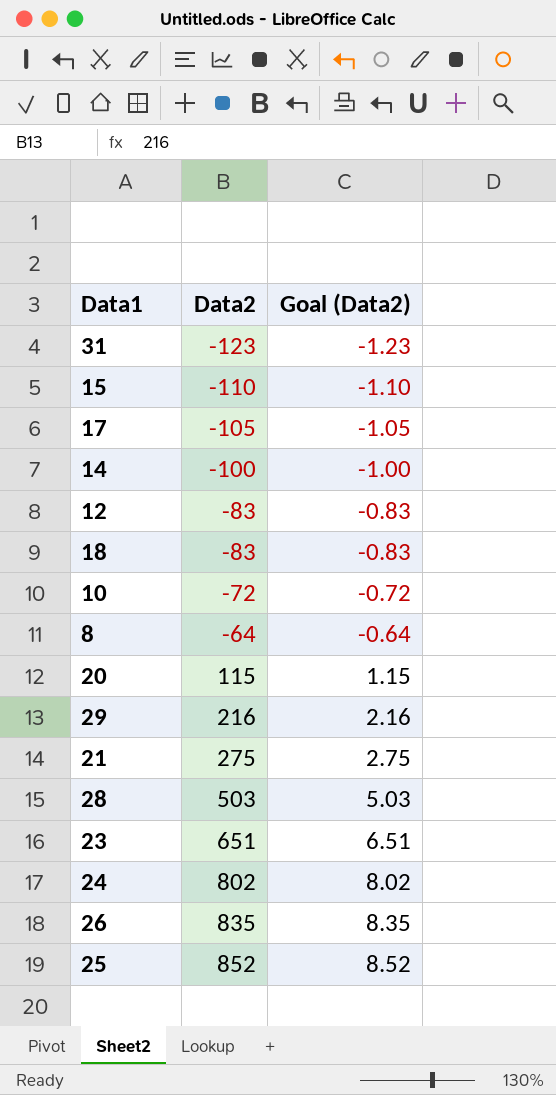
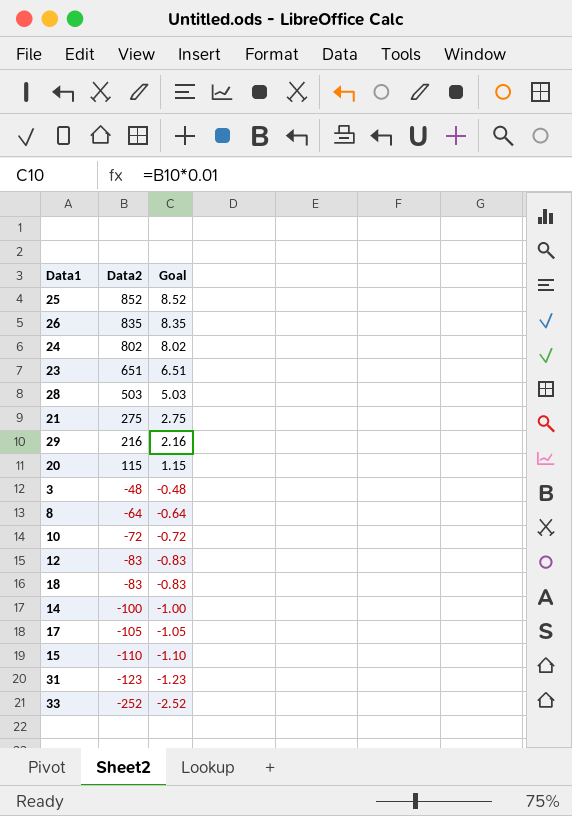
row order: Data2 ascending -> Data2 descending
column name: Goal (Data2) -> Goal
row 3: none -> -48 | -0.48
row 33: none -> -252 | -2.52

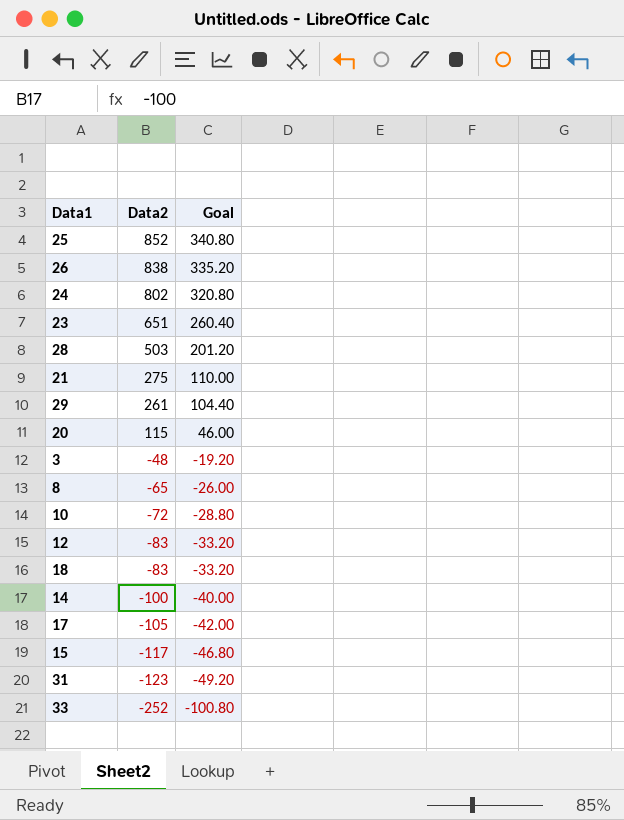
column Goal | formula: [Data2] * 0.01 -> [Data2] * 0.4
26 | Data2: 835 -> 838
29 | Data2: 216 -> 261
8 | Data2: -64 -> -65
15 | Data2: -110 -> -117

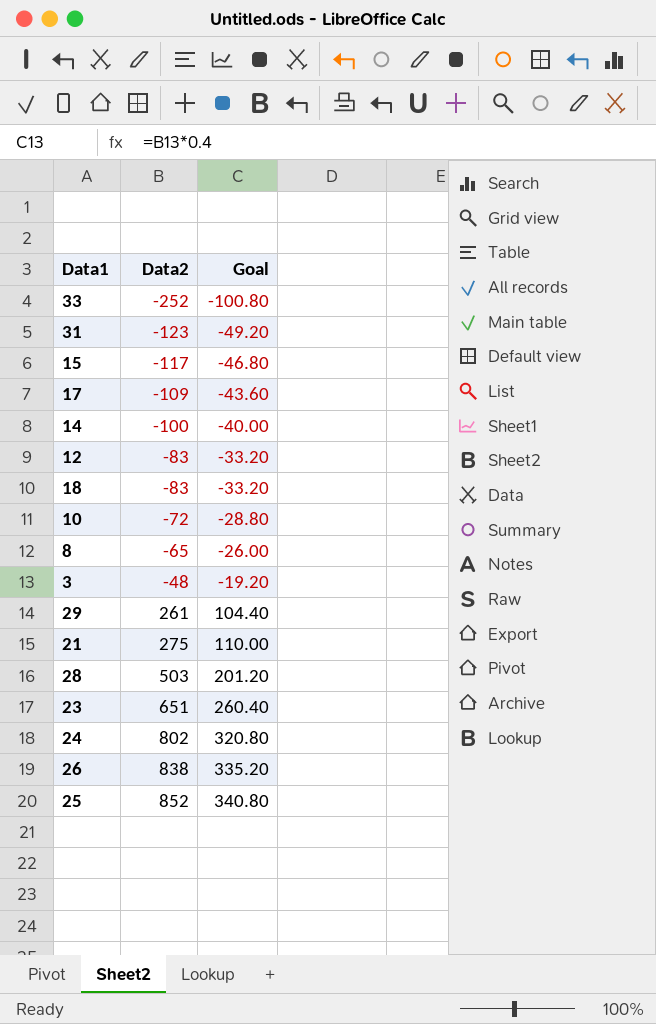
row order: Data2 descending -> Data2 ascending
row 20: 115 | 46.00 -> none
17 | Data2: -105 -> -109
17 | Goal: -42.00 -> -43.60

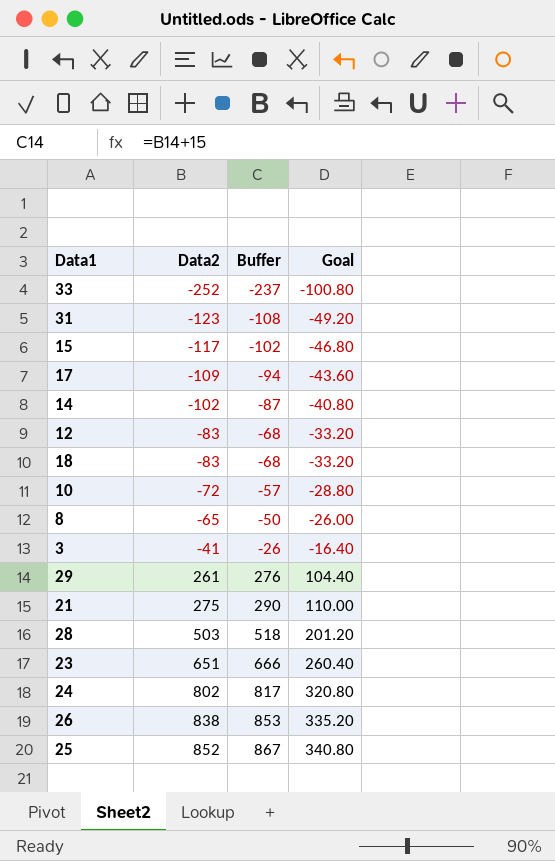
column Buffer | formula: none -> [Data2] + 15
14 | Data2: -100 -> -102
14 | Goal: -40.00 -> -40.80
3 | Data2: -48 -> -41
3 | Goal: -19.20 -> -16.40

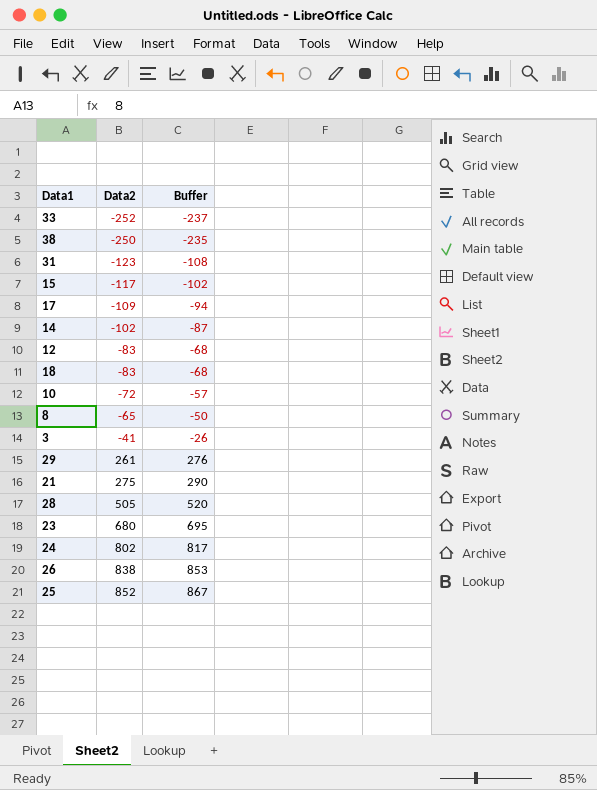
column Goal | formula: [Data2] * 0.4 -> none
row 38: none -> -250 | -235
28 | Data2: 503 -> 505
28 | Buffer: 518 -> 520
23 | Data2: 651 -> 680
23 | Buffer: 666 -> 695

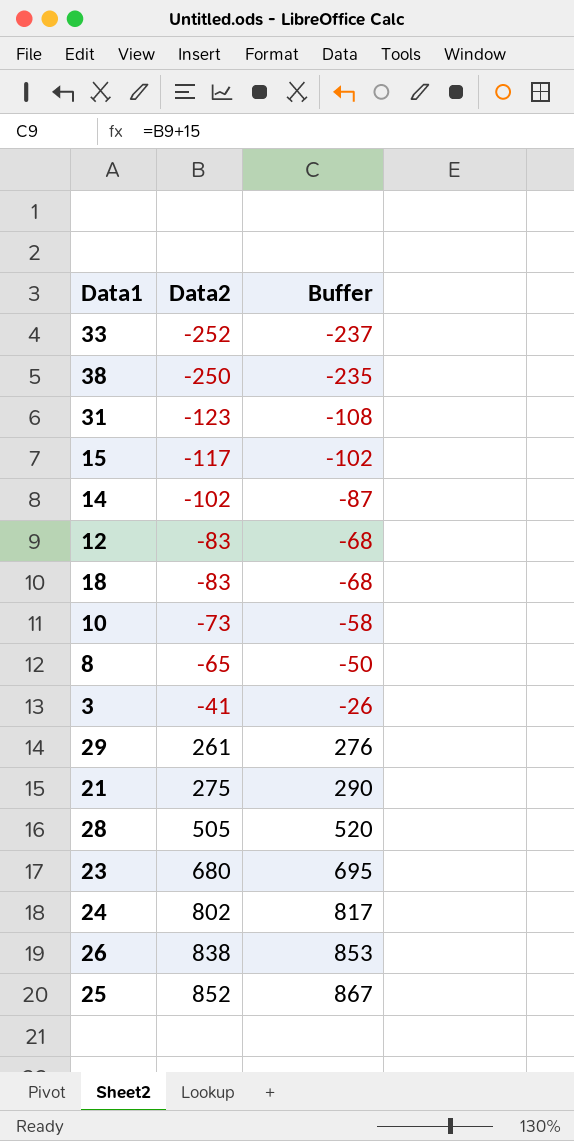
row 17: -109 | -94 -> none
10 | Data2: -72 -> -73
10 | Buffer: -57 -> -58

